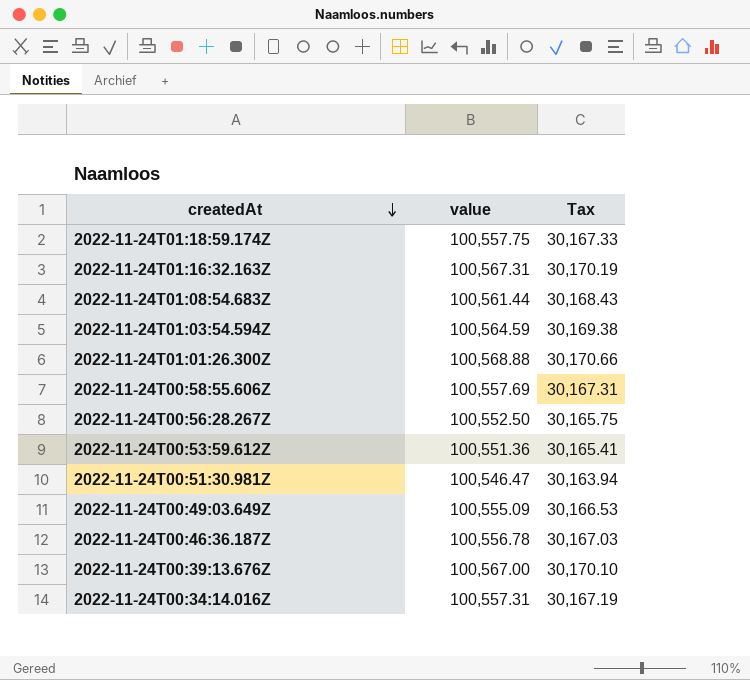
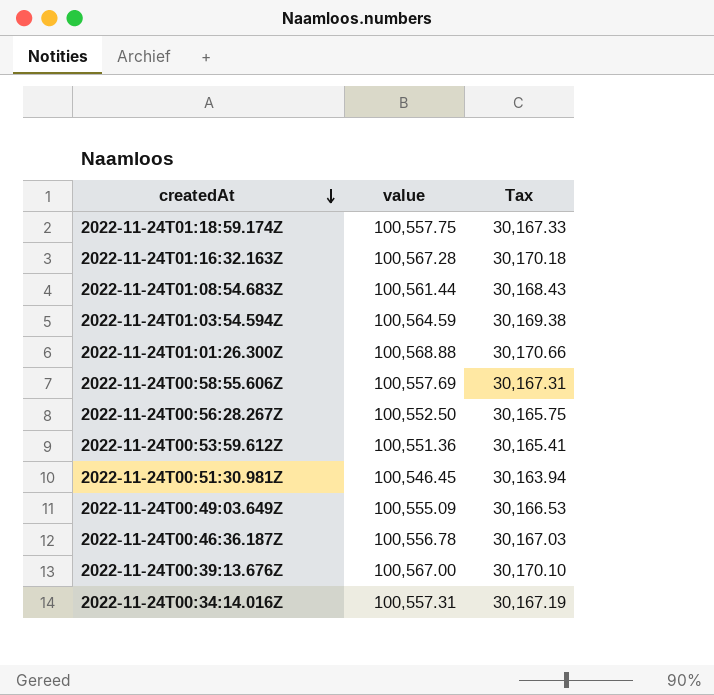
2022-11-24T01:16:32.163Z | value: 100,567.31 -> 100,567.28
2022-11-24T01:16:32.163Z | Tax: 30,170.19 -> 30,170.18
2022-11-24T00:51:30.981Z | value: 100,546.47 -> 100,546.45

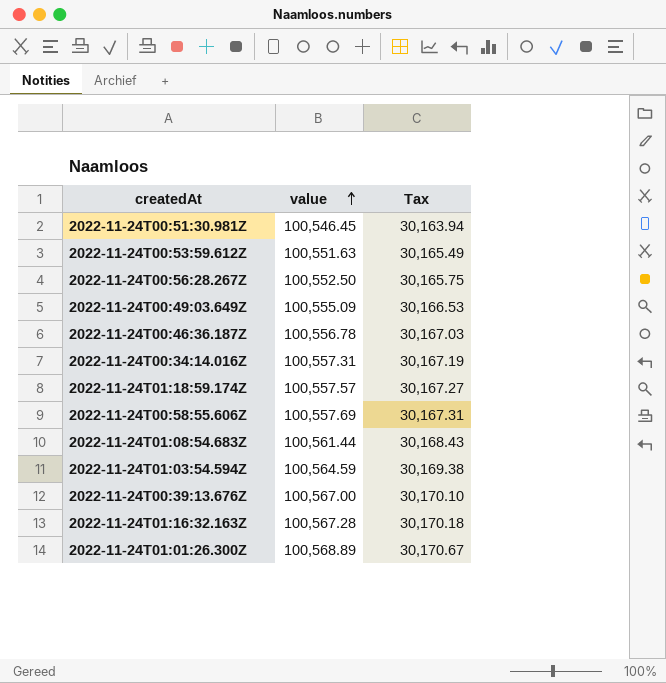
row order: createdAt descending -> value ascending
2022-11-24T00:53:59.612Z | value: 100,551.36 -> 100,551.63
2022-11-24T00:53:59.612Z | Tax: 30,165.41 -> 30,165.49
2022-11-24T01:18:59.174Z | value: 100,557.75 -> 100,557.57
2022-11-24T01:18:59.174Z | Tax: 30,167.33 -> 30,167.27
2022-11-24T01:01:26.300Z | value: 100,568.88 -> 100,568.89
2022-11-24T01:01:26.300Z | Tax: 30,170.66 -> 30,170.67

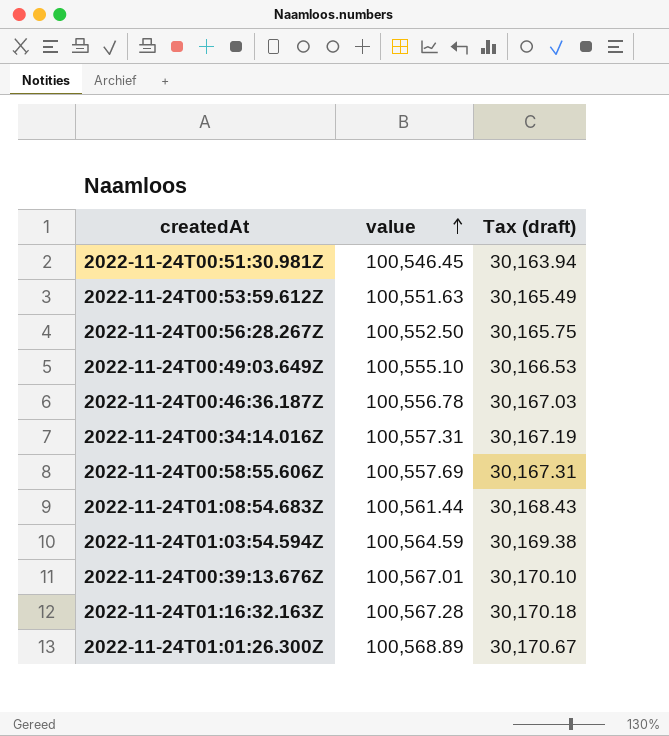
column name: Tax -> Tax (draft)
row 2022-11-24T01:18:59.174Z: 100,557.57 | 30,167.27 -> none
2022-11-24T00:49:03.649Z | value: 100,555.09 -> 100,555.10
2022-11-24T00:39:13.676Z | value: 100,567.00 -> 100,567.01

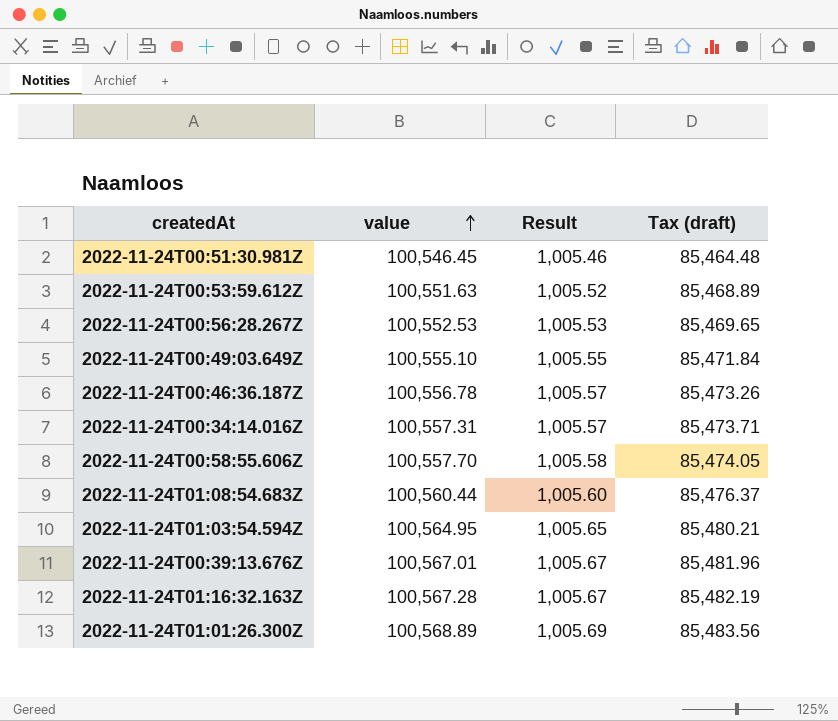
column Result | formula: none -> [value] * 0.01
column Tax (draft) | formula: [value] * 0.3 -> [value] * 0.85
2022-11-24T00:56:28.267Z | value: 100,552.50 -> 100,552.53
2022-11-24T00:58:55.606Z | value: 100,557.69 -> 100,557.70
2022-11-24T01:08:54.683Z | value: 100,561.44 -> 100,560.44
2022-11-24T01:03:54.594Z | value: 100,564.59 -> 100,564.95

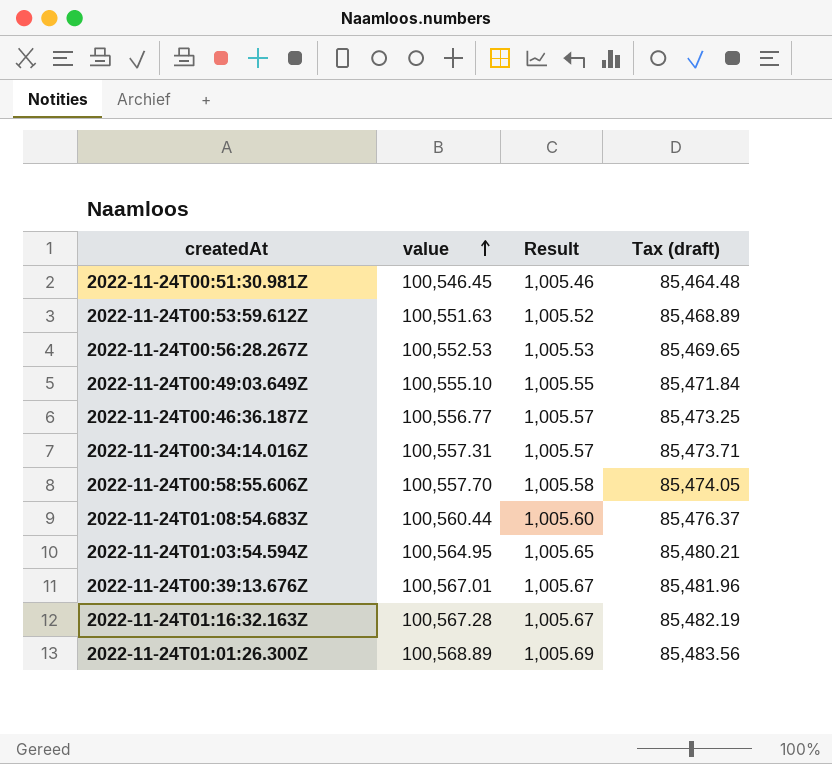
2022-11-24T00:46:36.187Z | value: 100,556.78 -> 100,556.77
2022-11-24T00:46:36.187Z | Tax (draft): 85,473.26 -> 85,473.25

